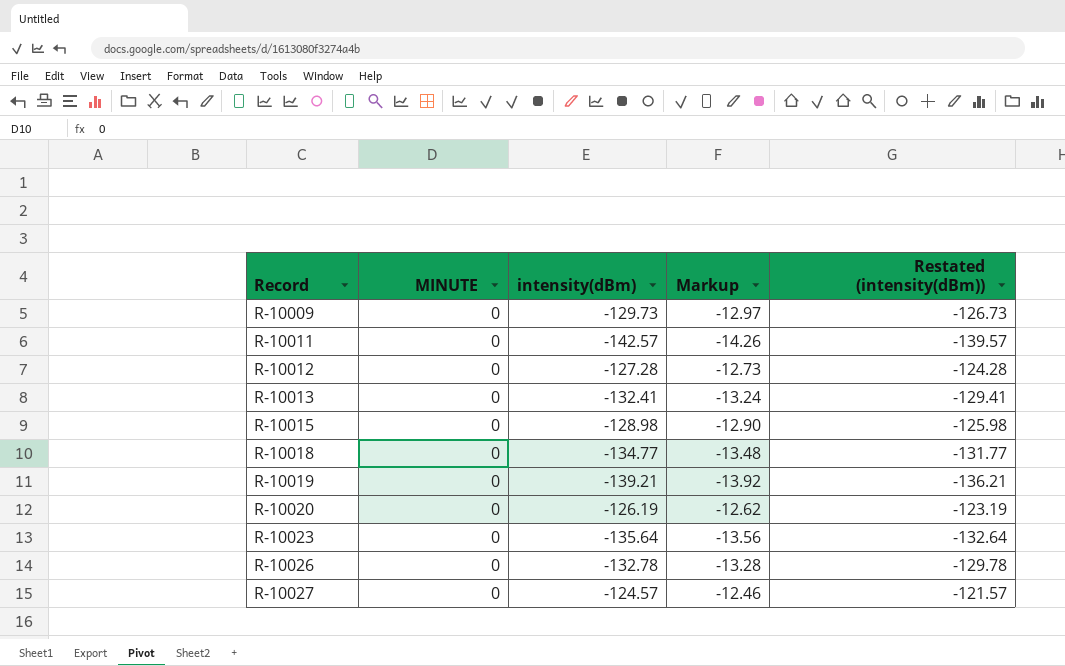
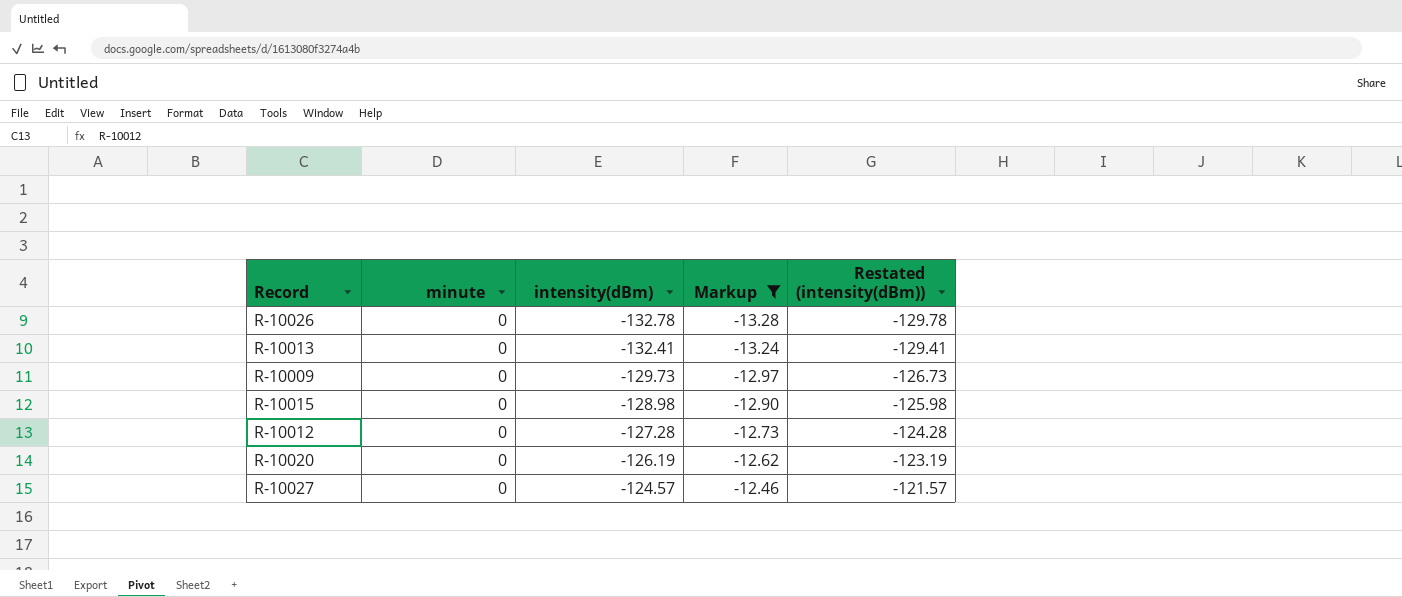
filter: none -> Markup >= -13.28
row order: Record ascending -> intensity(dBm) ascending
column name: MINUTE -> minute

